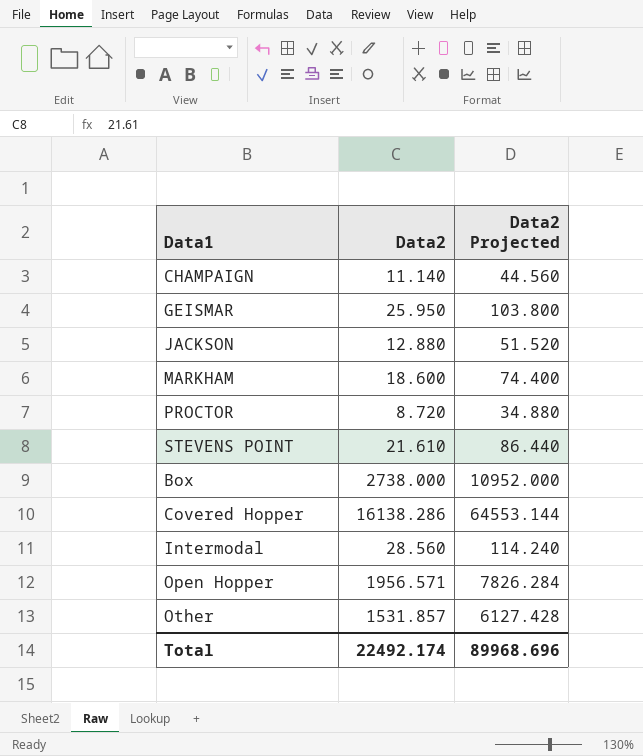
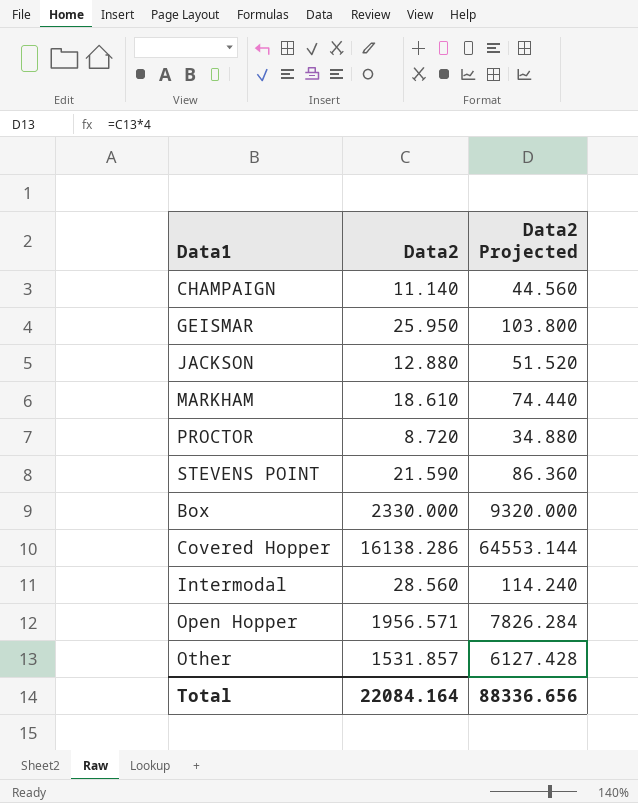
MARKHAM | Data2: 18.600 -> 18.610
MARKHAM | Data2 Projected: 74.400 -> 74.440
STEVENS POINT | Data2: 21.610 -> 21.590
STEVENS POINT | Data2 Projected: 86.440 -> 86.360
Box | Data2: 2738.000 -> 2330.000
Box | Data2 Projected: 10952.000 -> 9320.000
Total | Data2: 22492.174 -> 22084.164
Total | Data2 Projected: 89968.696 -> 88336.656

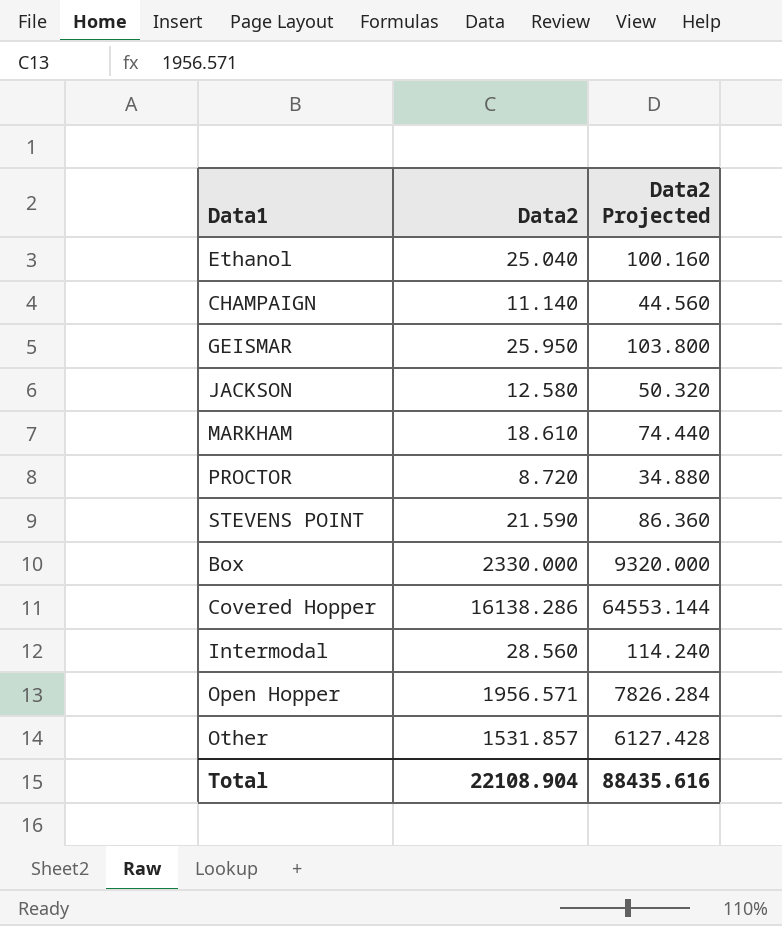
row Ethanol: none -> 25.040 | 100.160
JACKSON | Data2: 12.880 -> 12.580
JACKSON | Data2 Projected: 51.520 -> 50.320
Total | Data2: 22084.164 -> 22108.904
Total | Data2 Projected: 88336.656 -> 88435.616

